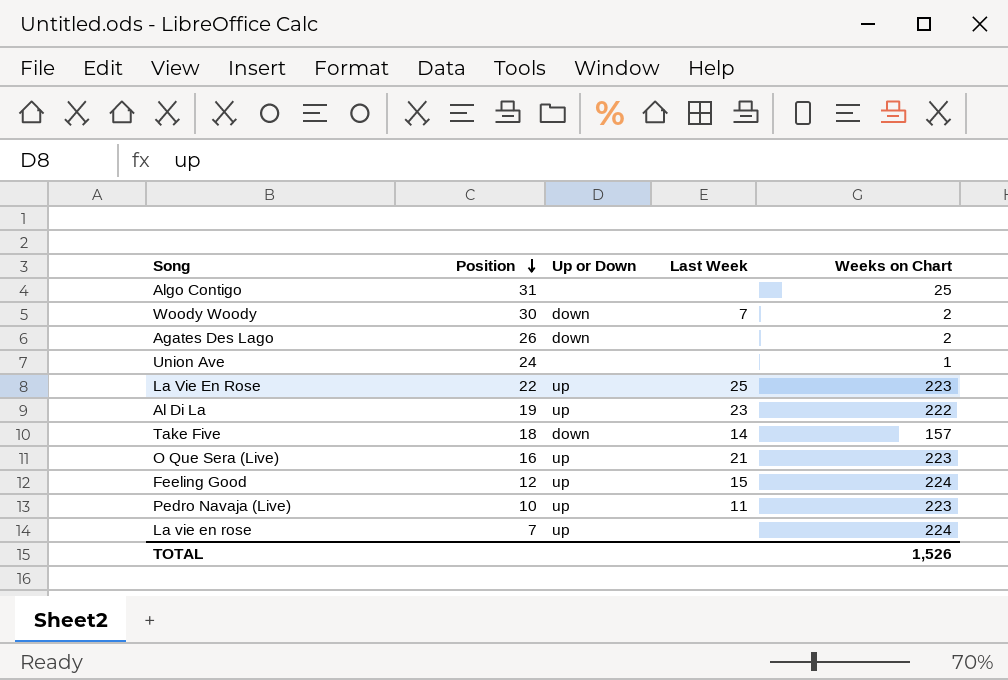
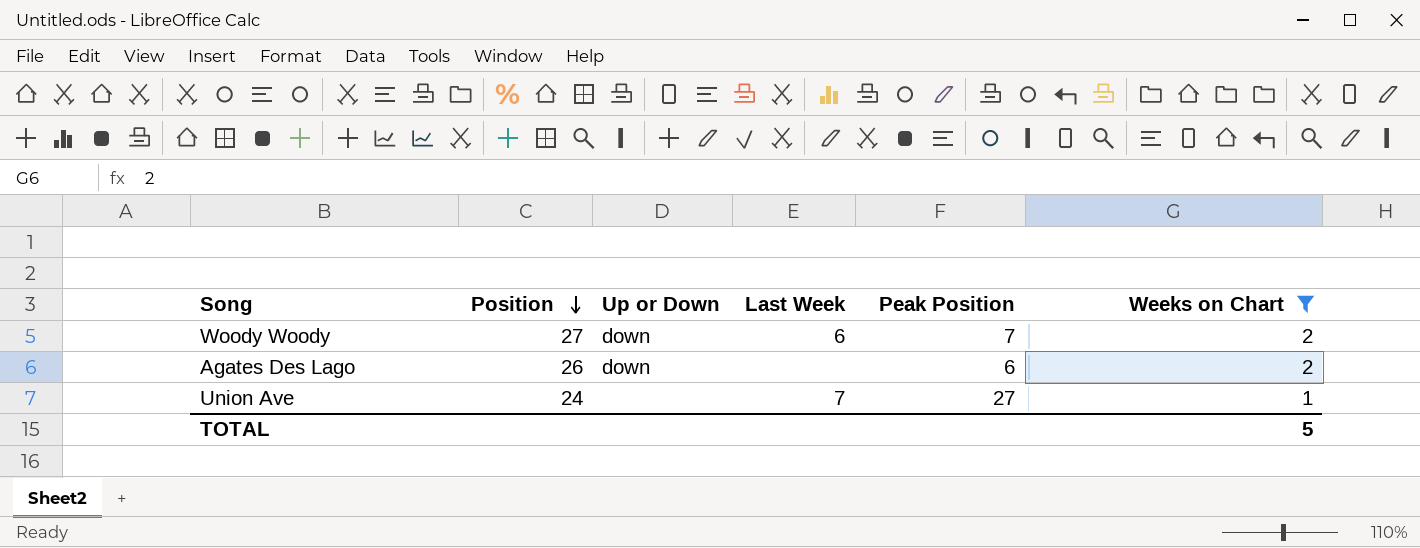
filter: none -> Weeks on Chart <= 2
column Peak Position | position: none -> 5
Woody Woody | Position: 30 -> 27
Woody Woody | Last Week: 7 -> 6
Union Ave | Last Week: none -> 7
TOTAL | Weeks on Chart: 1,526 -> 5

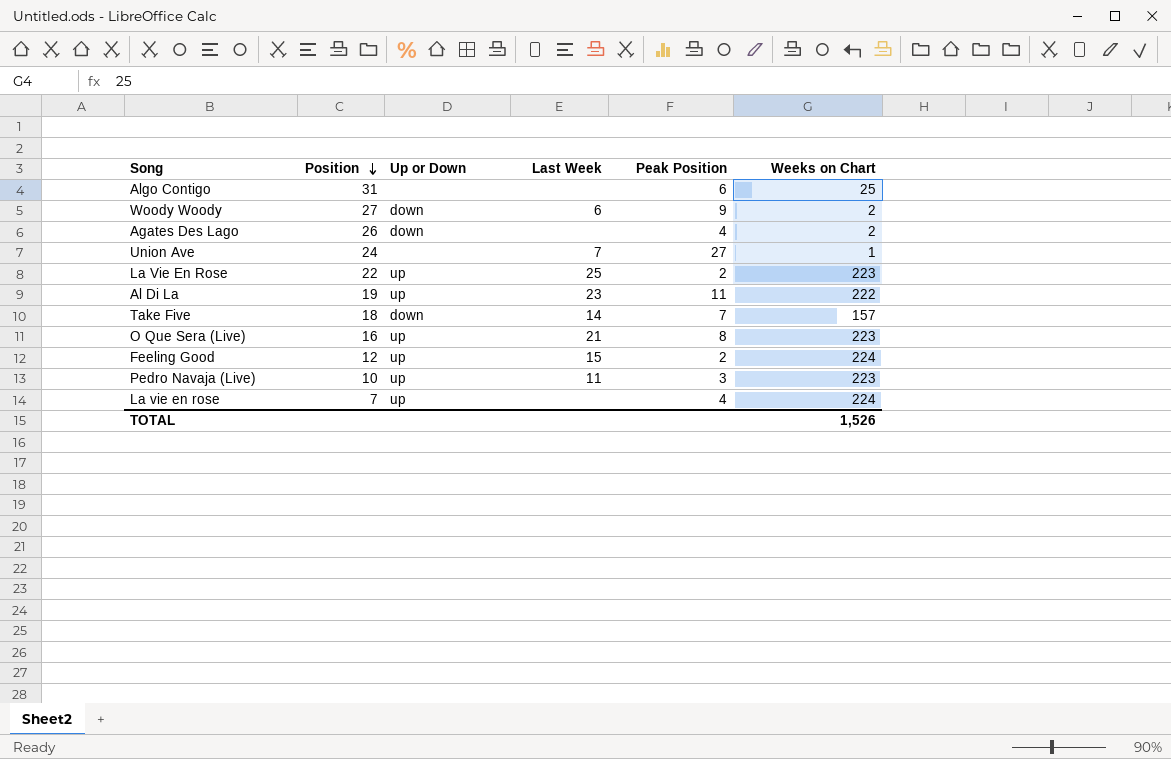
filter: Weeks on Chart <= 2 -> none
Woody Woody | Peak Position: 7 -> 9
Agates Des Lago | Peak Position: 6 -> 4
TOTAL | Weeks on Chart: 5 -> 1,526

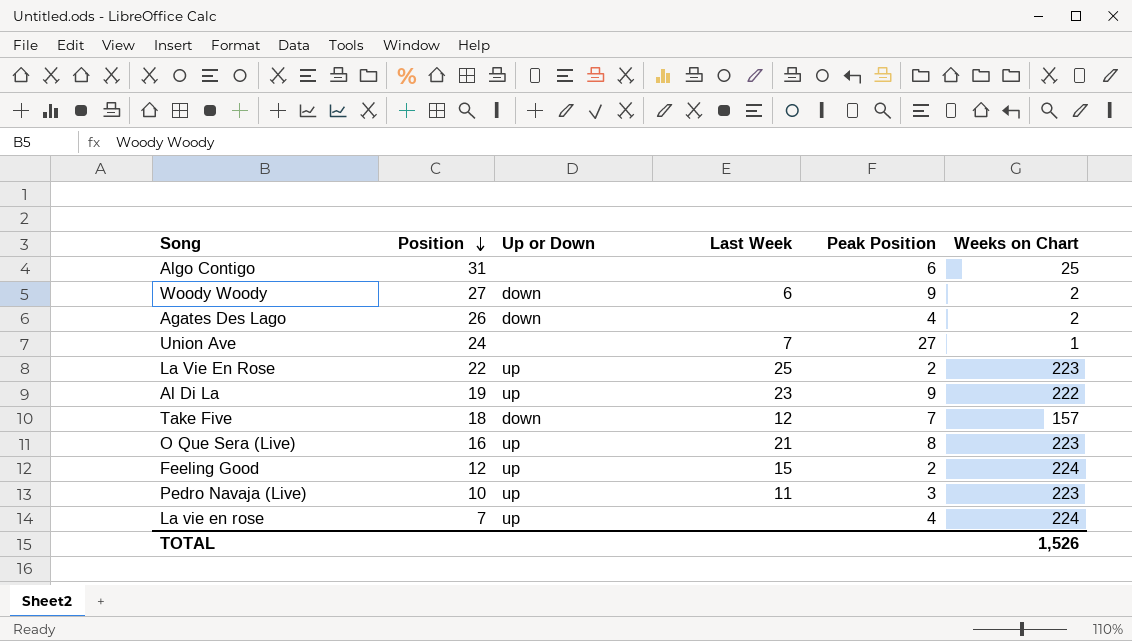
Al Di La | Peak Position: 11 -> 9
Take Five | Last Week: 14 -> 12

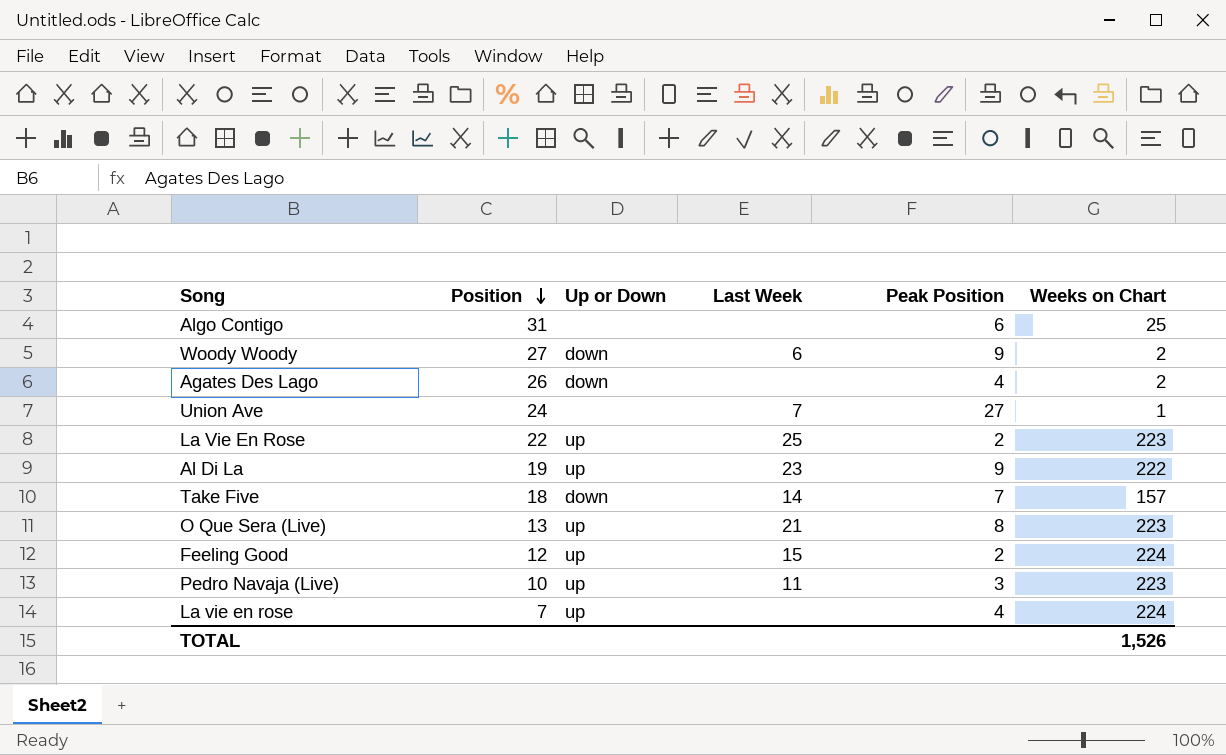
Take Five | Last Week: 12 -> 14
O Que Sera (Live) | Position: 16 -> 13

